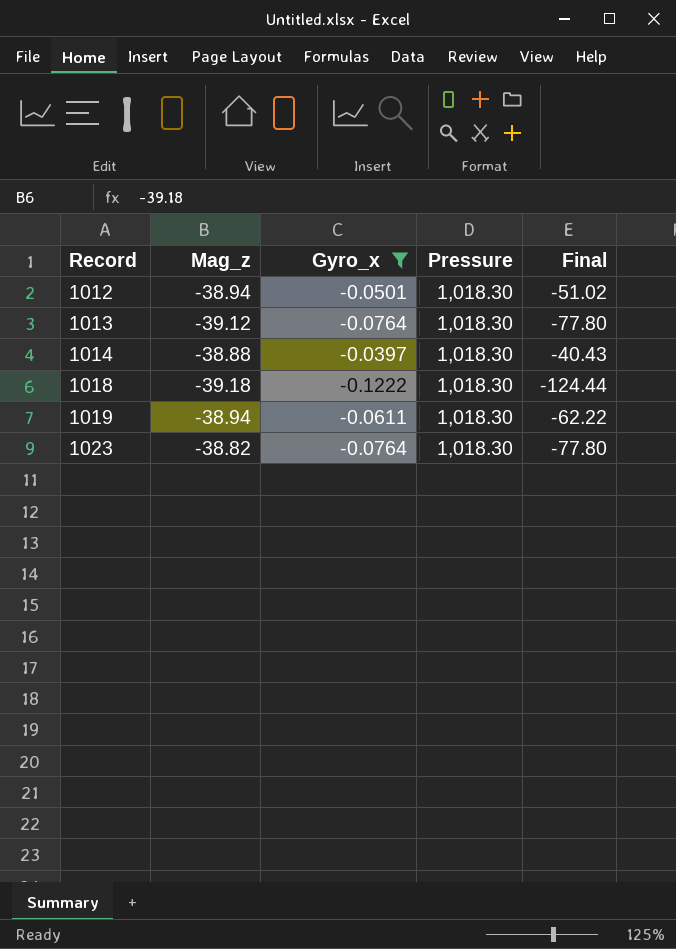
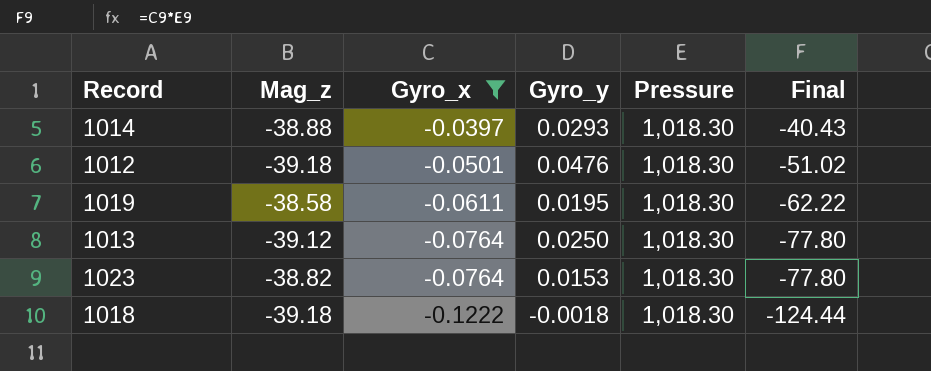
row order: Record ascending -> Gyro_x descending
column Gyro_y | position: none -> 4
1012 | Mag_z: -38.94 -> -39.18
1019 | Mag_z: -38.94 -> -38.58

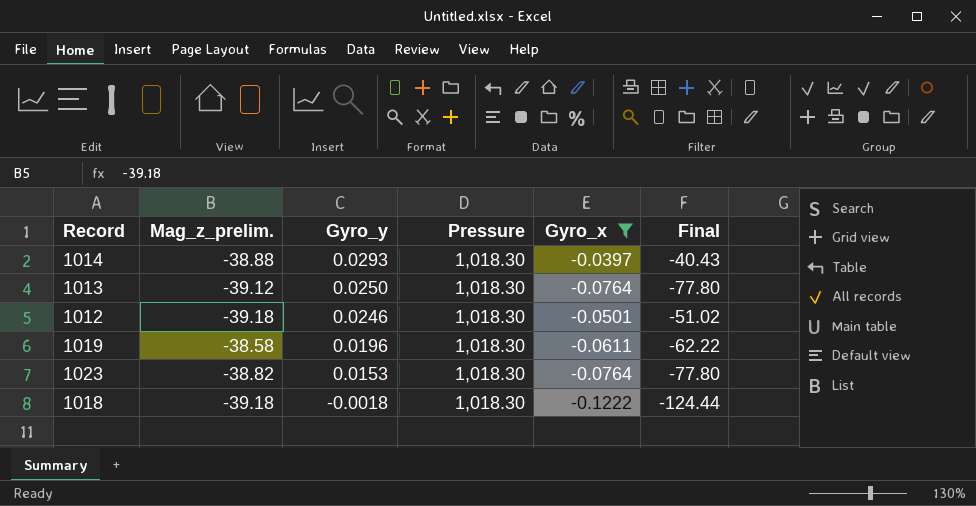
row order: Gyro_x descending -> Gyro_y descending
column name: Mag_z -> Mag_z_prelim.
column Gyro_x | position: 3 -> 5
1012 | Gyro_y: 0.0476 -> 0.0246
1019 | Gyro_y: 0.0195 -> 0.0196

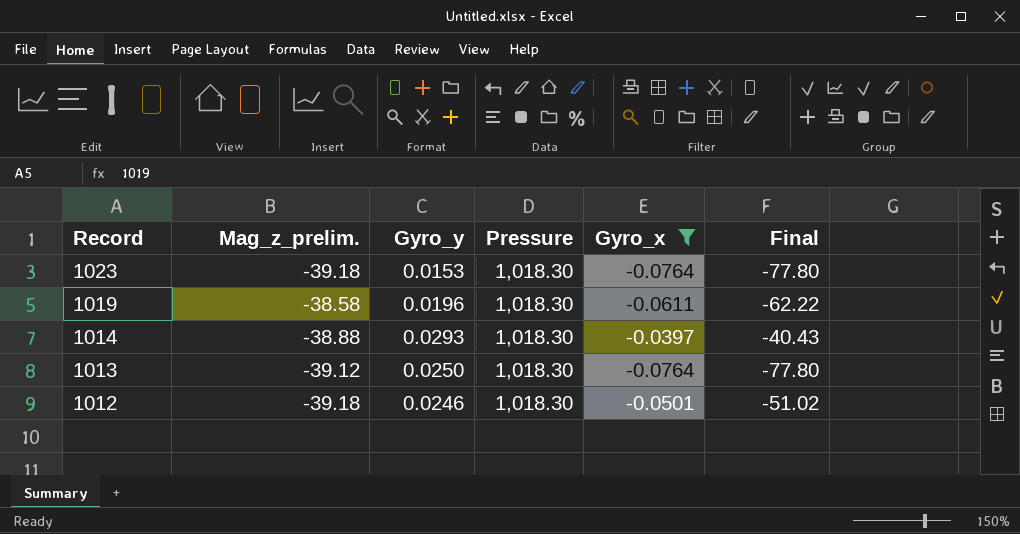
row order: Gyro_y descending -> Record descending
row 1018: -39.18 | -0.0018 | 1,018.30 | -0.1222 | -124.44 -> none
1023 | Mag_z_prelim.: -38.82 -> -39.18

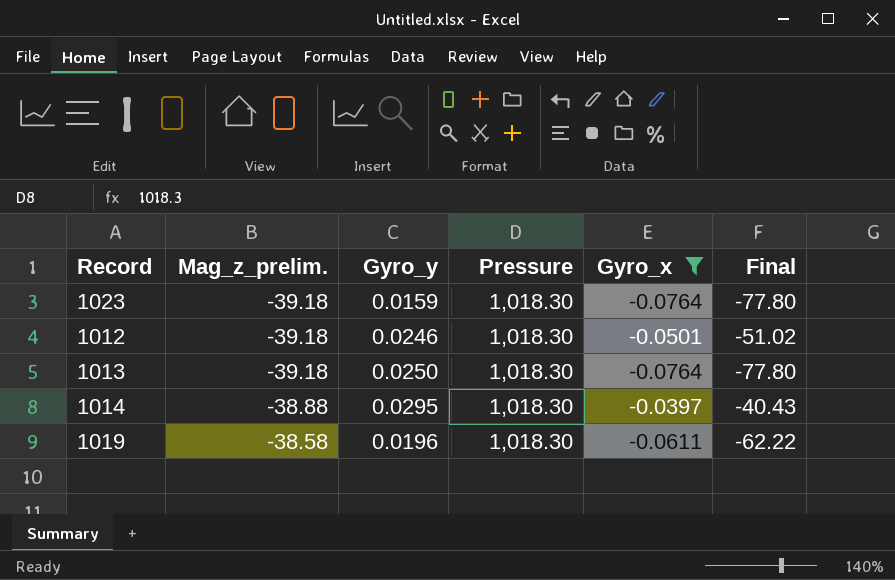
row order: Record descending -> Mag_z_prelim. ascending
1023 | Gyro_y: 0.0153 -> 0.0159
1013 | Mag_z_prelim.: -39.12 -> -39.18
1014 | Gyro_y: 0.0293 -> 0.0295

